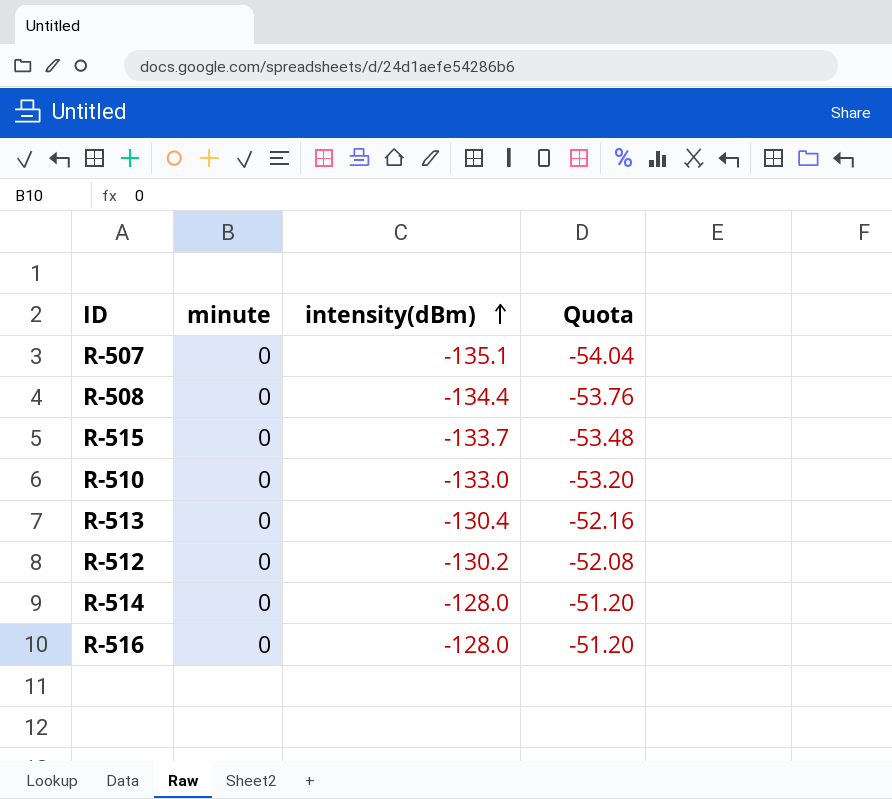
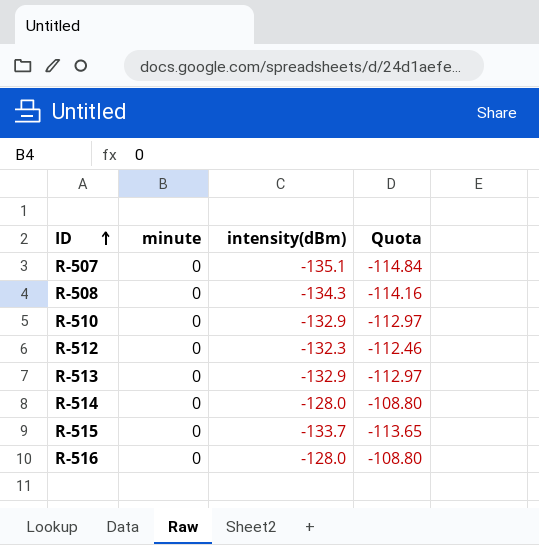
row order: intensity(dBm) ascending -> ID ascending
column Quota | formula: [intensity(dBm)] * 0.4 -> [intensity(dBm)] * 0.85
R-508 | intensity(dBm): -134.4 -> -134.3
R-510 | intensity(dBm): -133.0 -> -132.9
R-512 | intensity(dBm): -130.2 -> -132.3
R-513 | intensity(dBm): -130.4 -> -132.9

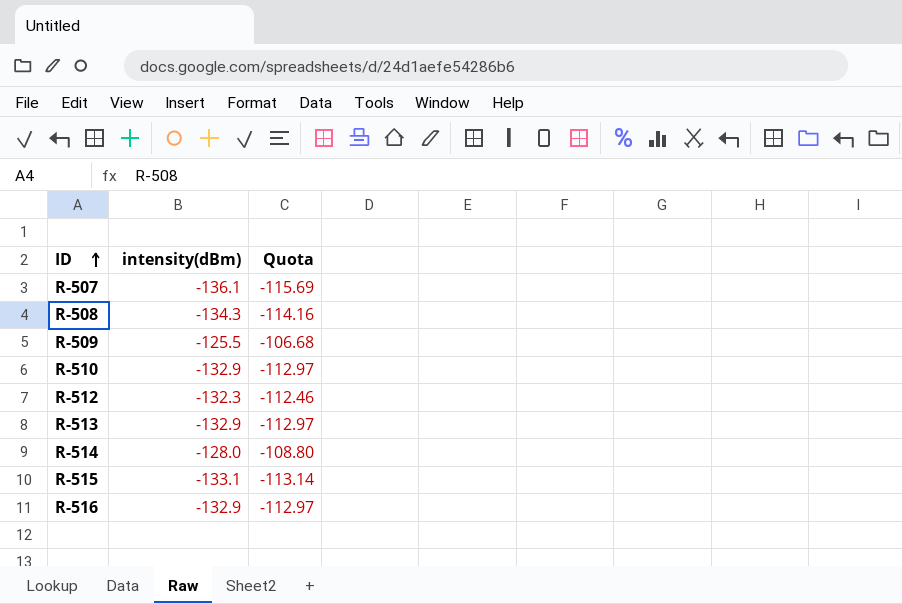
column minute | position: 2 -> none
R-507 | intensity(dBm): -135.1 -> -136.1
R-507 | Quota: -114.84 -> -115.69
row R-509: none -> -125.5 | -106.68
R-515 | intensity(dBm): -133.7 -> -133.1
R-515 | Quota: -113.65 -> -113.14
R-516 | intensity(dBm): -128.0 -> -132.9
R-516 | Quota: -108.80 -> -112.97

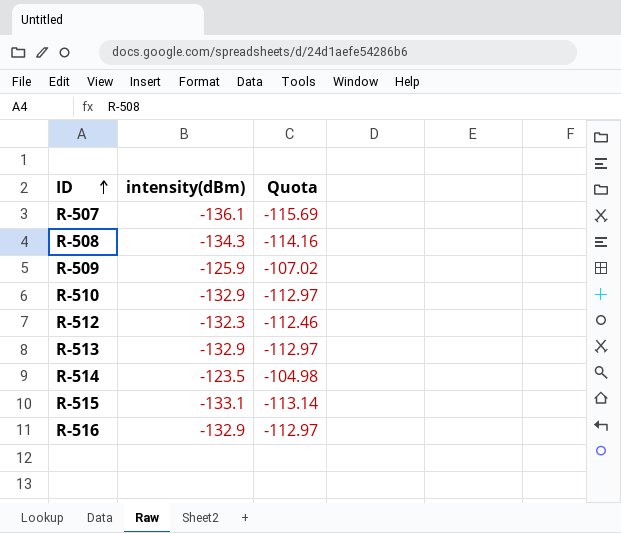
R-509 | intensity(dBm): -125.5 -> -125.9
R-509 | Quota: -106.68 -> -107.02
R-514 | intensity(dBm): -128.0 -> -123.5
R-514 | Quota: -108.80 -> -104.98

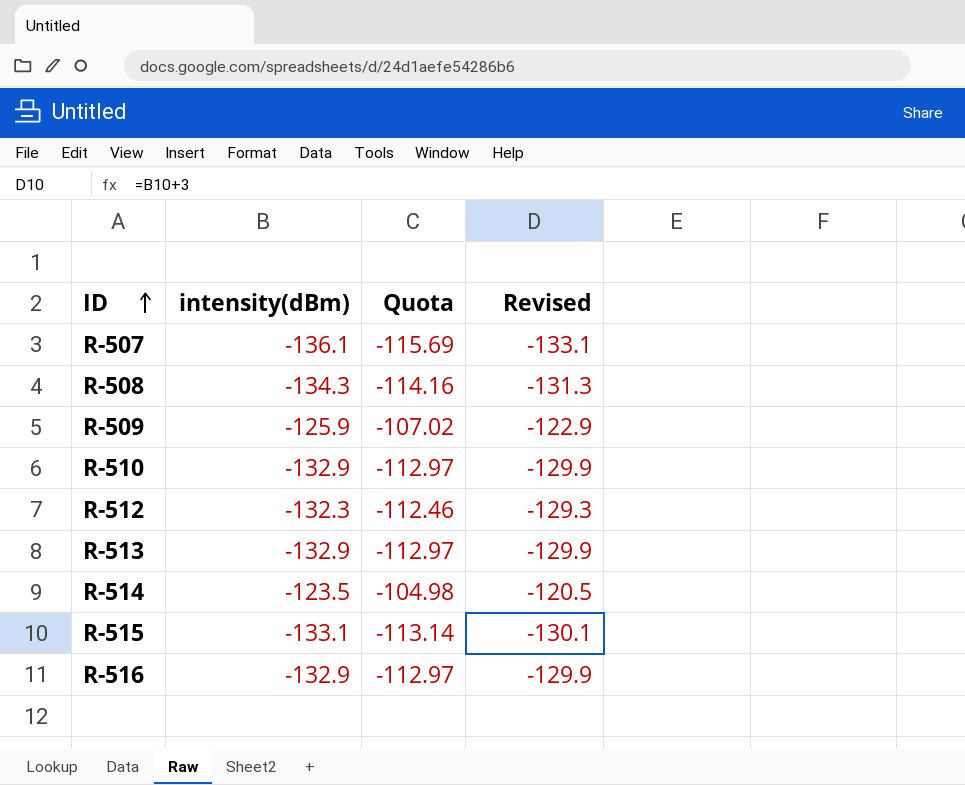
column Revised | formula: none -> [intensity(dBm)] + 3

